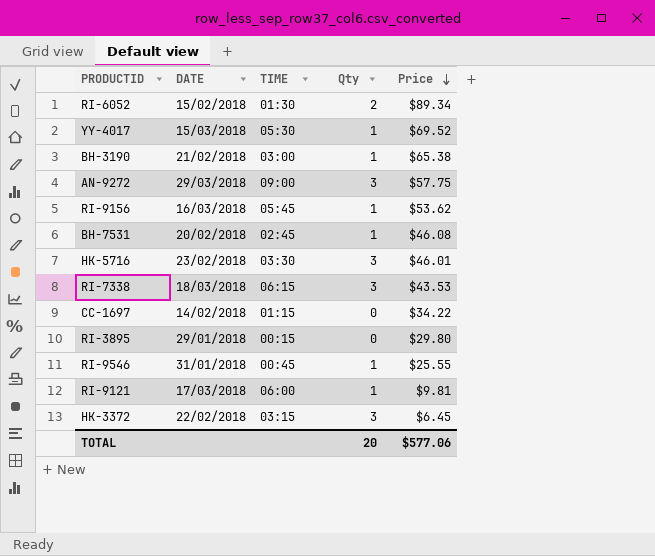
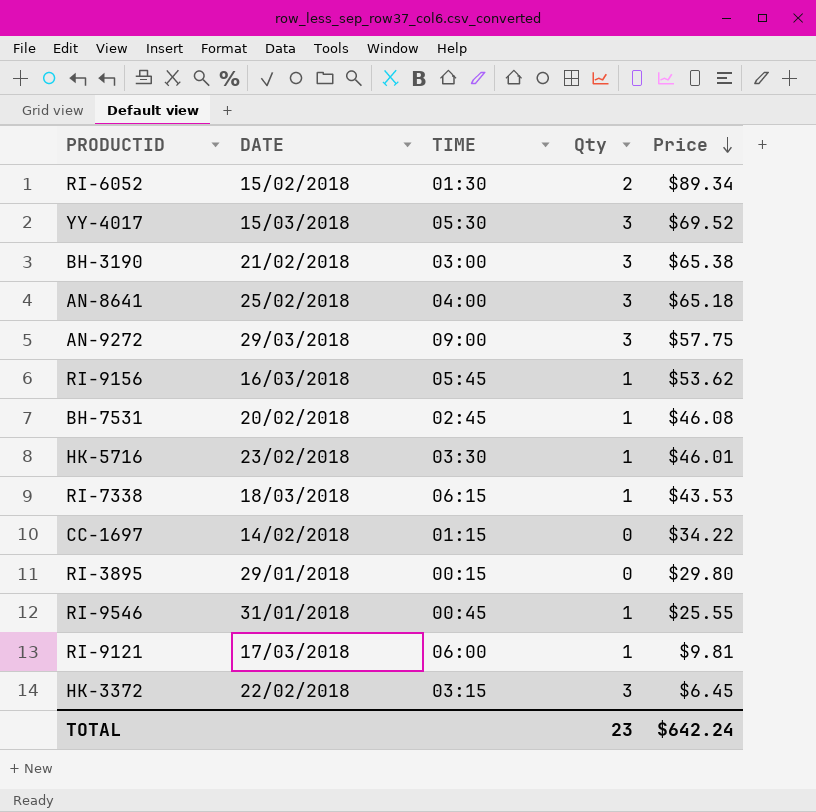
YY-4017 | Qty: 1 -> 3
BH-3190 | Qty: 1 -> 3
row AN-8641: none -> 25/02/2018 | 04:00 | 3 | $65.18
HK-5716 | Qty: 3 -> 1
RI-7338 | Qty: 3 -> 1
TOTAL | Qty: 20 -> 23
TOTAL | Price: $577.06 -> $642.24

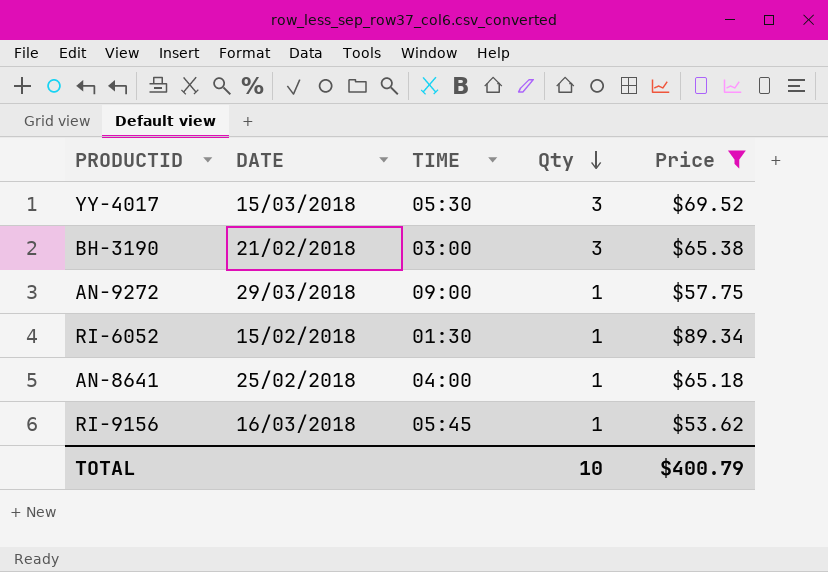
filter: none -> Price >= $53.62
row order: Price descending -> Qty descending
AN-9272 | Qty: 3 -> 1
RI-6052 | Qty: 2 -> 1
AN-8641 | Qty: 3 -> 1
TOTAL | Qty: 23 -> 10
TOTAL | Price: $642.24 -> $400.79

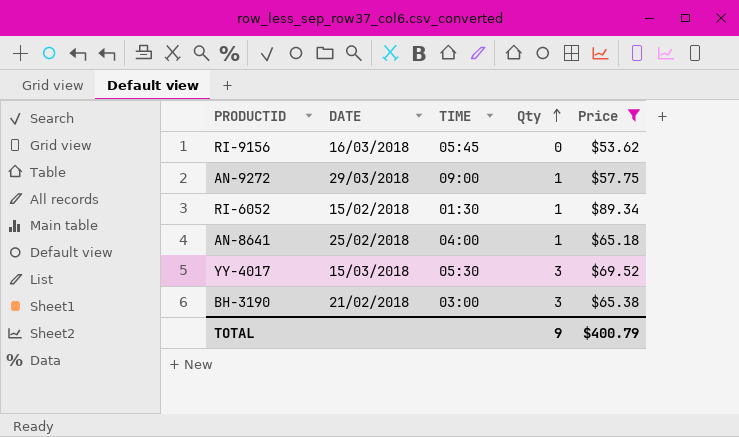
row order: Qty descending -> Qty ascending
RI-9156 | Qty: 1 -> 0
TOTAL | Qty: 10 -> 9

